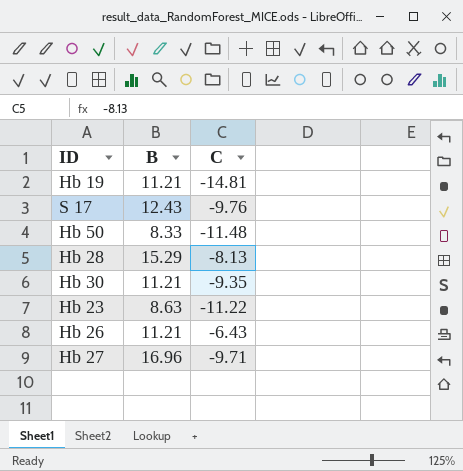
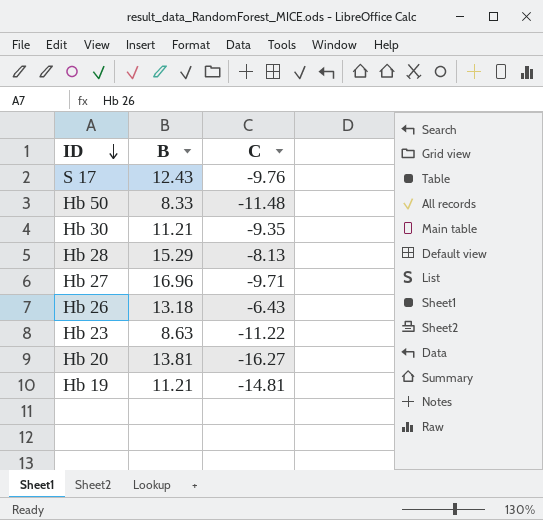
row order: none -> ID descending
Hb 26 | B: 11.21 -> 13.18
row Hb 20: none -> 13.81 | -16.27

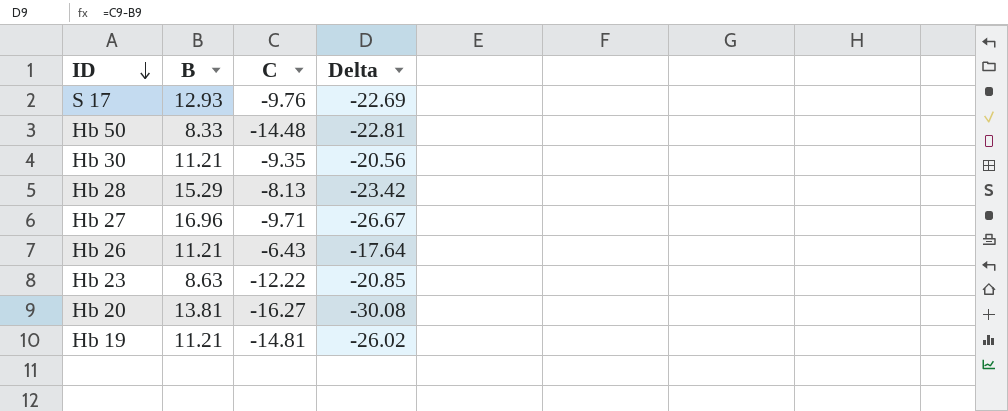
column Delta | formula: none -> [C] - [B]
S 17 | B: 12.43 -> 12.93
Hb 50 | C: -11.48 -> -14.48
Hb 26 | B: 13.18 -> 11.21
Hb 23 | C: -11.22 -> -12.22

